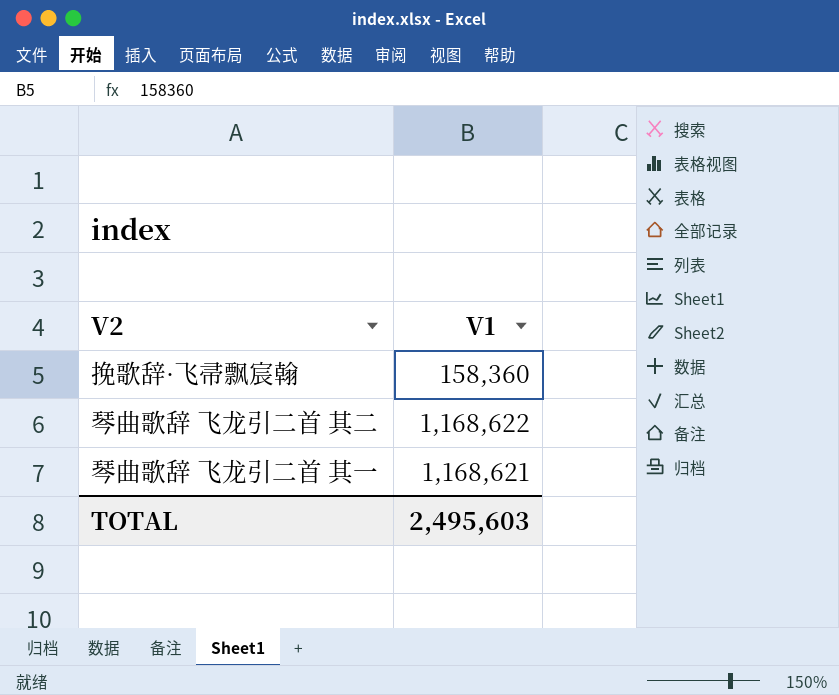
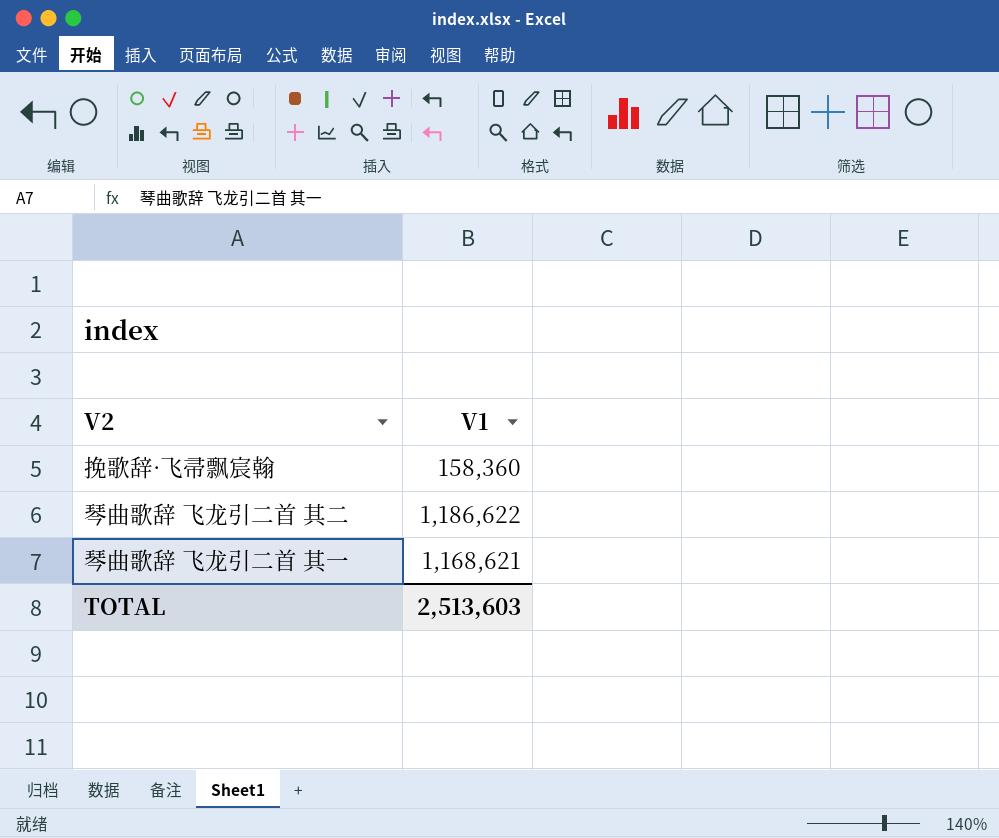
琴曲歌辞 飞龙引二首 其二 | V1: 1,168,622 -> 1,186,622
TOTAL | V1: 2,495,603 -> 2,513,603

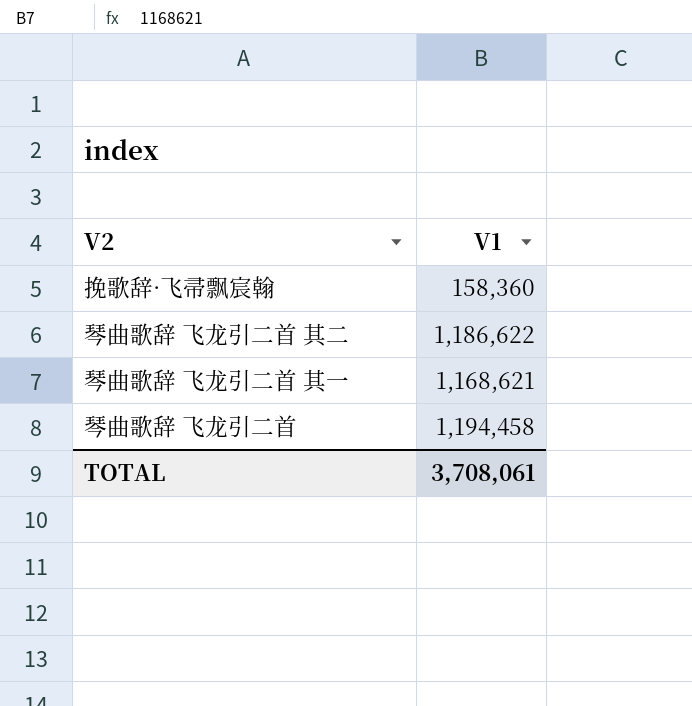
row 琴曲歌辞 飞龙引二首: none -> 1,194,458
TOTAL | V1: 2,513,603 -> 3,708,061

